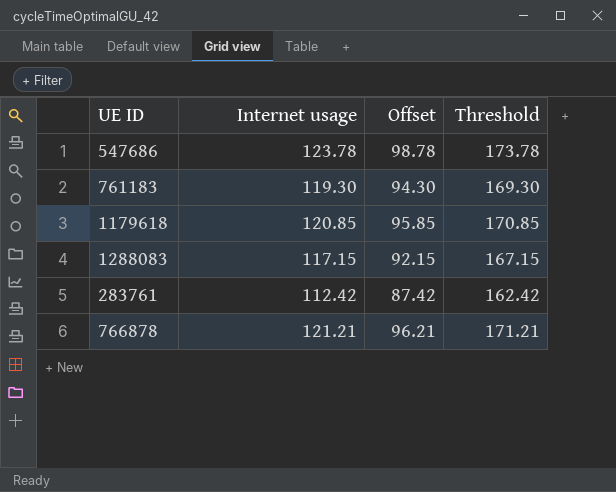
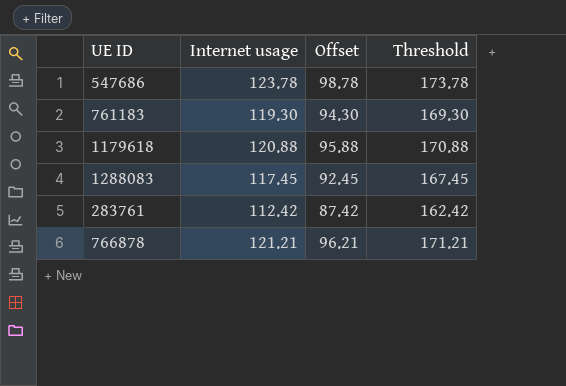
1179618 | Internet usage: 120.85 -> 120.88
1179618 | Offset: 95.85 -> 95.88
1179618 | Threshold: 170.85 -> 170.88
1288083 | Internet usage: 117.15 -> 117.45
1288083 | Offset: 92.15 -> 92.45
1288083 | Threshold: 167.15 -> 167.45

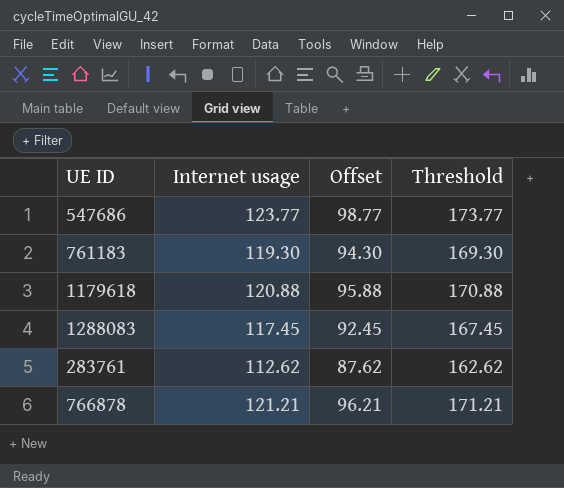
547686 | Internet usage: 123.78 -> 123.77
547686 | Offset: 98.78 -> 98.77
547686 | Threshold: 173.78 -> 173.77
283761 | Internet usage: 112.42 -> 112.62
283761 | Offset: 87.42 -> 87.62
283761 | Threshold: 162.42 -> 162.62

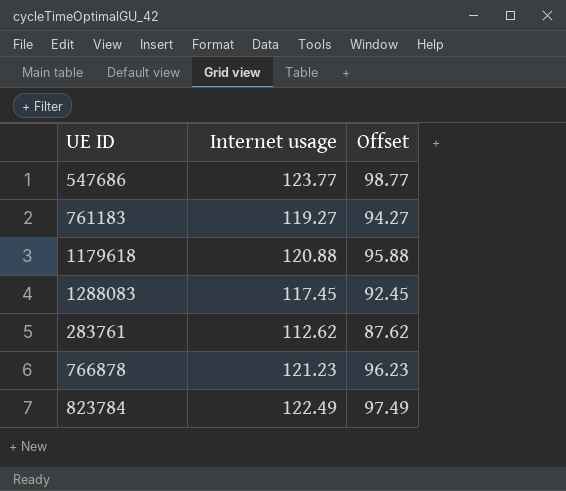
column Threshold | formula: [Internet usage] + 50 -> none
761183 | Internet usage: 119.30 -> 119.27
761183 | Offset: 94.30 -> 94.27
766878 | Internet usage: 121.21 -> 121.23
766878 | Offset: 96.21 -> 96.23
row 823784: none -> 122.49 | 97.49

